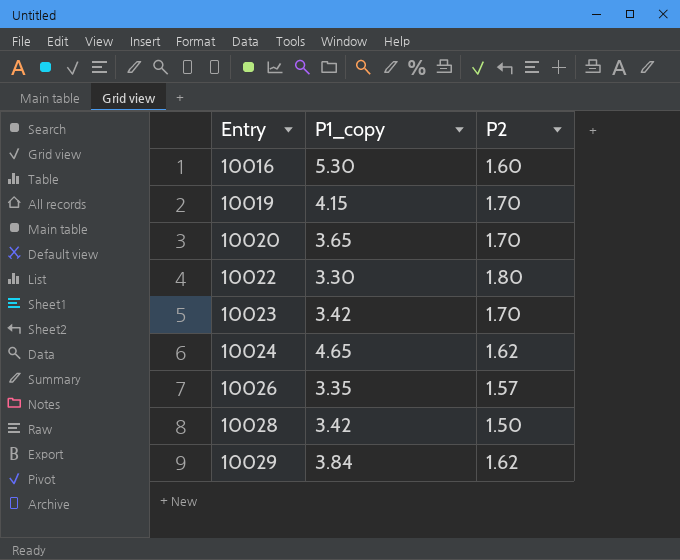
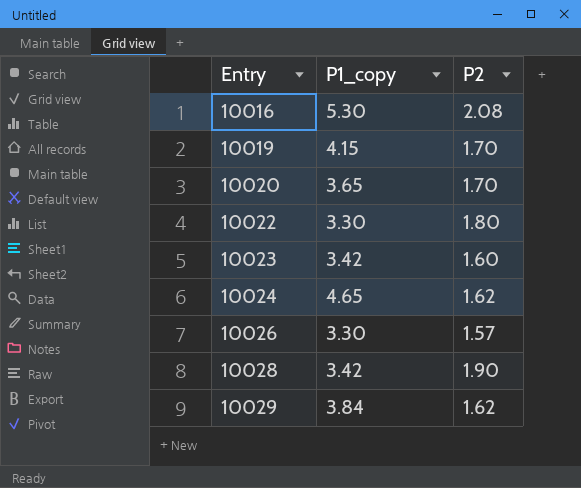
10016 | P2: 1.60 -> 2.08
10023 | P2: 1.70 -> 1.60
10026 | P1_copy: 3.35 -> 3.30
10028 | P2: 1.50 -> 1.90

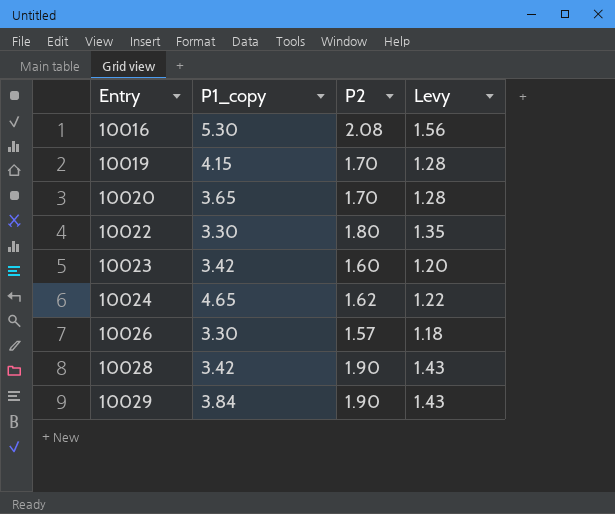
column Levy | formula: none -> [P2] * 0.75
10029 | P2: 1.62 -> 1.90

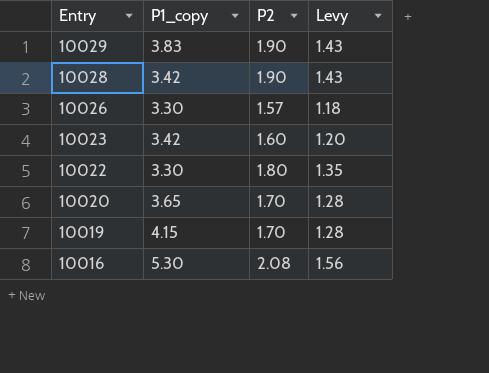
row order: Entry ascending -> Entry descending
row 10024: 4.65 | 1.62 | 1.22 -> none
10029 | P1_copy: 3.84 -> 3.83

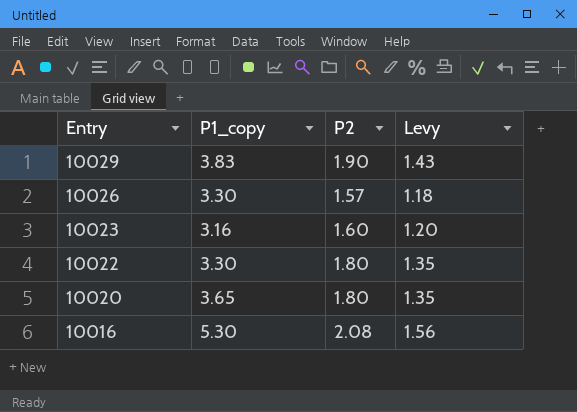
row 10028: 3.42 | 1.90 | 1.43 -> none
row 10019: 4.15 | 1.70 | 1.28 -> none
10023 | P1_copy: 3.42 -> 3.16
10020 | P2: 1.70 -> 1.80
10020 | Levy: 1.28 -> 1.35

